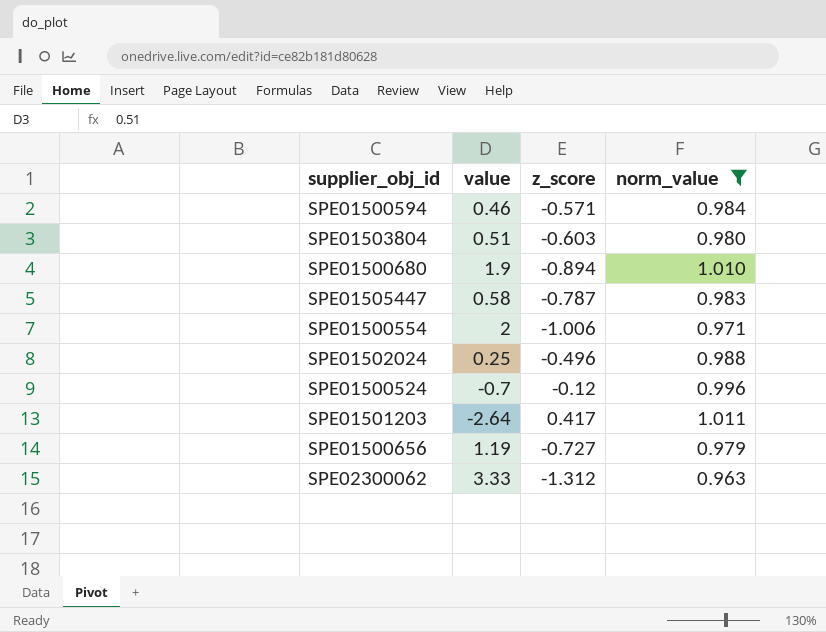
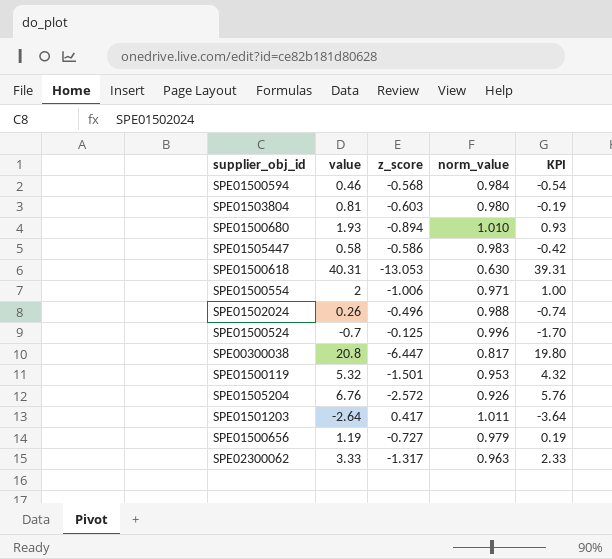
filter: norm_value >= 0.963 -> none
column KPI | formula: none -> [value] - 1
SPE01500594 | z_score: -0.571 -> -0.568
SPE01503804 | value: 0.51 -> 0.81
SPE01500680 | value: 1.9 -> 1.93
SPE01505447 | z_score: -0.787 -> -0.586
SPE01502024 | value: 0.25 -> 0.26
SPE01500524 | z_score: -0.12 -> -0.125
SPE02300062 | z_score: -1.312 -> -1.317

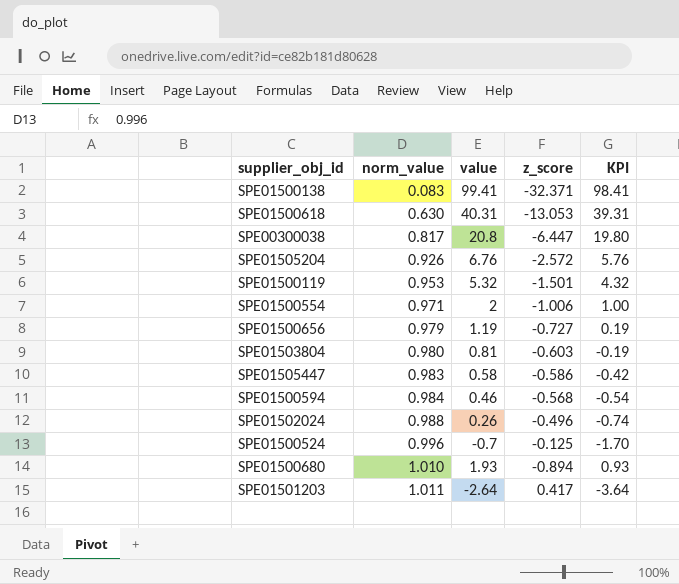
row order: none -> norm_value ascending
column norm_value | position: 4 -> 2
row SPE02300062: 3.33 | -1.317 | 0.963 | 2.33 -> none
row SPE01500138: none -> 0.083 | 99.41 | -32.371 | 98.41

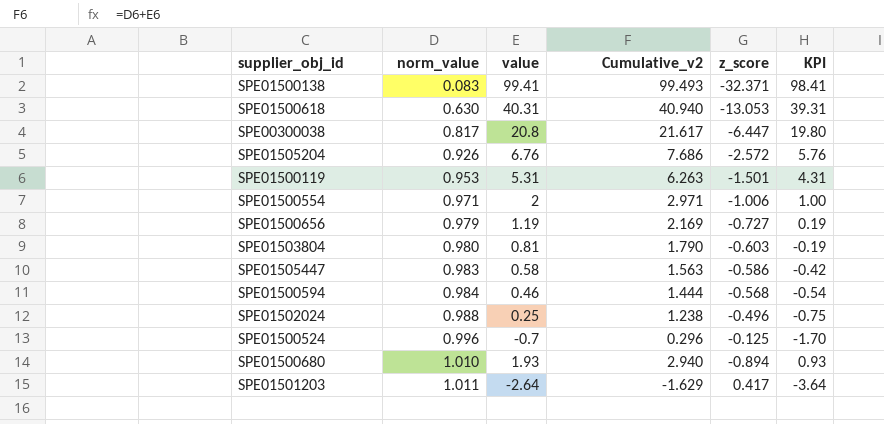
column Cumulative_v2 | formula: none -> [norm_value] + [value]
SPE01500119 | value: 5.32 -> 5.31
SPE01500119 | KPI: 4.32 -> 4.31
SPE01502024 | value: 0.26 -> 0.25
SPE01502024 | KPI: -0.74 -> -0.75

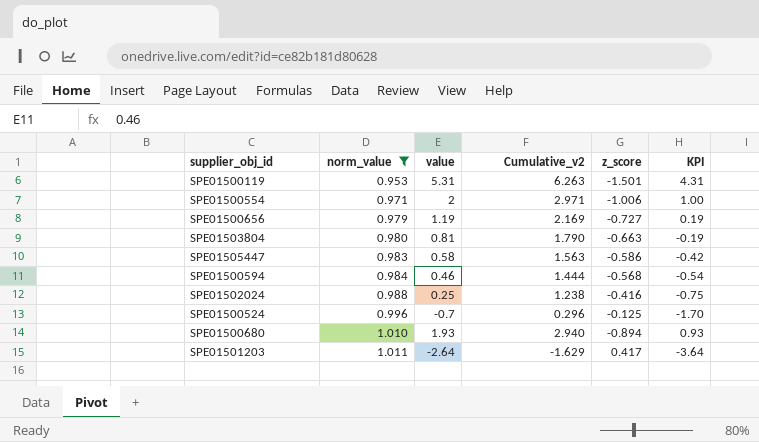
filter: none -> norm_value >= 0.953
SPE01503804 | z_score: -0.603 -> -0.663
SPE01502024 | z_score: -0.496 -> -0.416

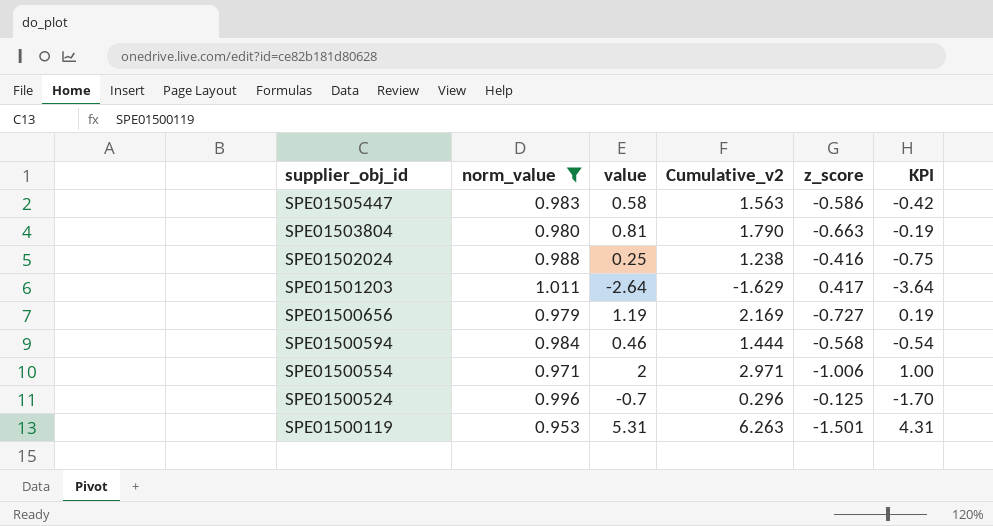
row order: norm_value ascending -> supplier_obj_id descending
row SPE01500680: 1.010 | 1.93 | 2.940 | -0.894 | 0.93 -> none

